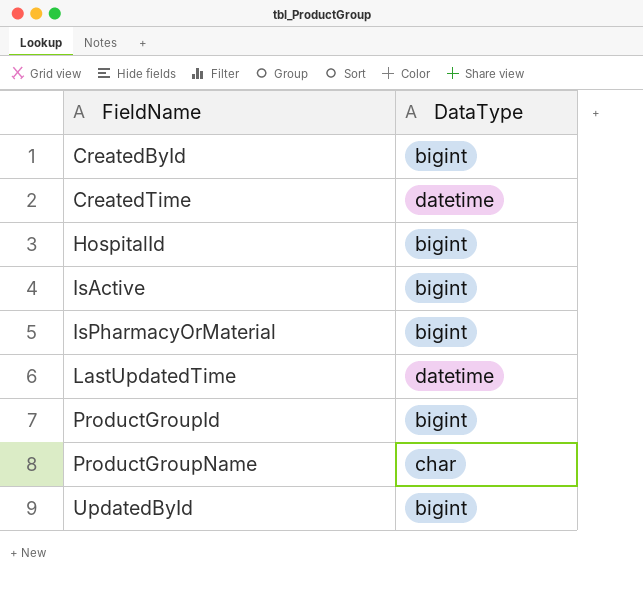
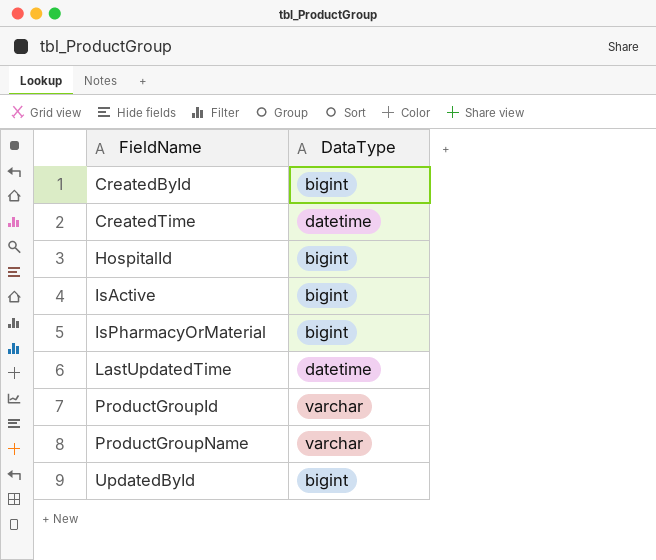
ProductGroupId | DataType: bigint -> varchar
ProductGroupName | DataType: char -> varchar

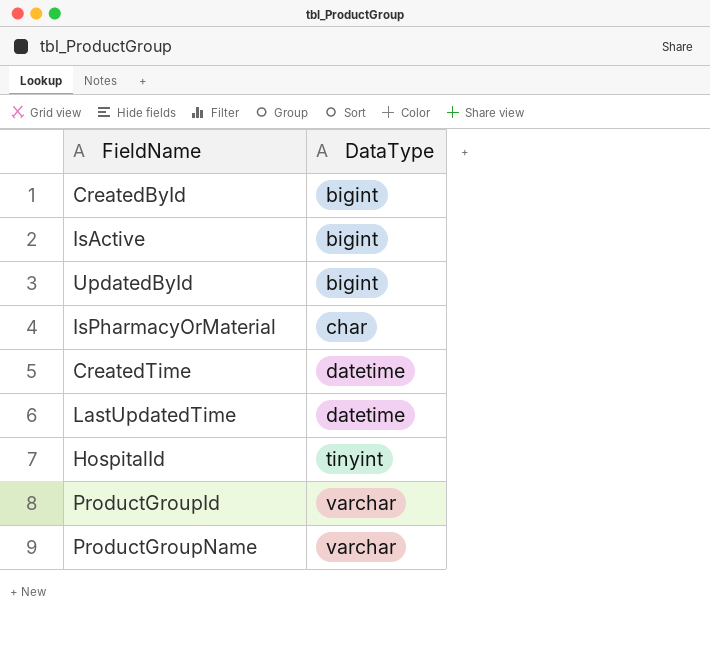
row order: FieldName ascending -> DataType ascending
IsPharmacyOrMaterial | DataType: bigint -> char
HospitalId | DataType: bigint -> tinyint

